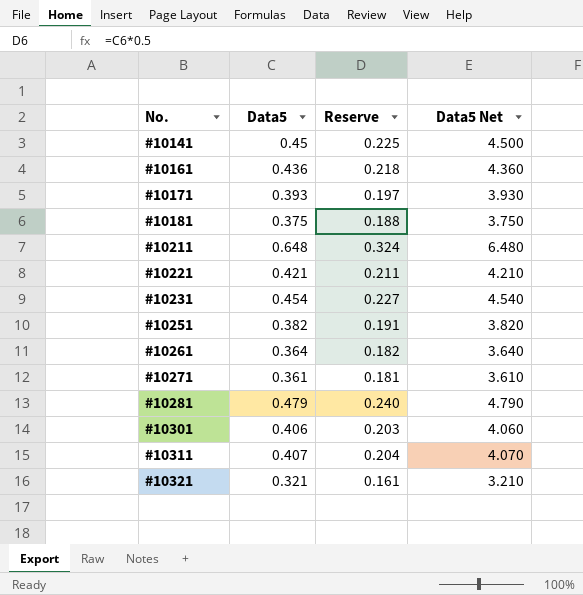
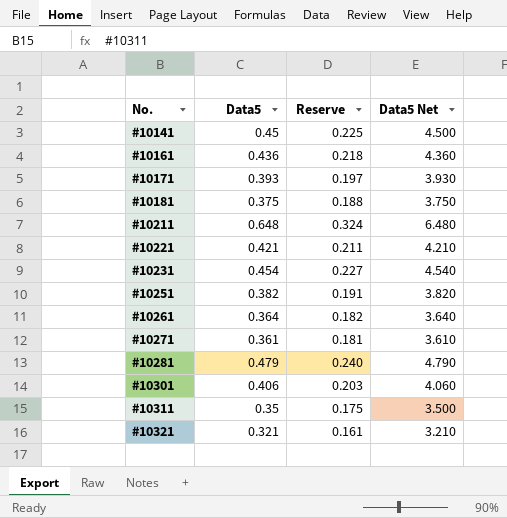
#10311 | Data5: 0.407 -> 0.35
#10311 | Reserve: 0.204 -> 0.175
#10311 | Data5 Net: 4.070 -> 3.500

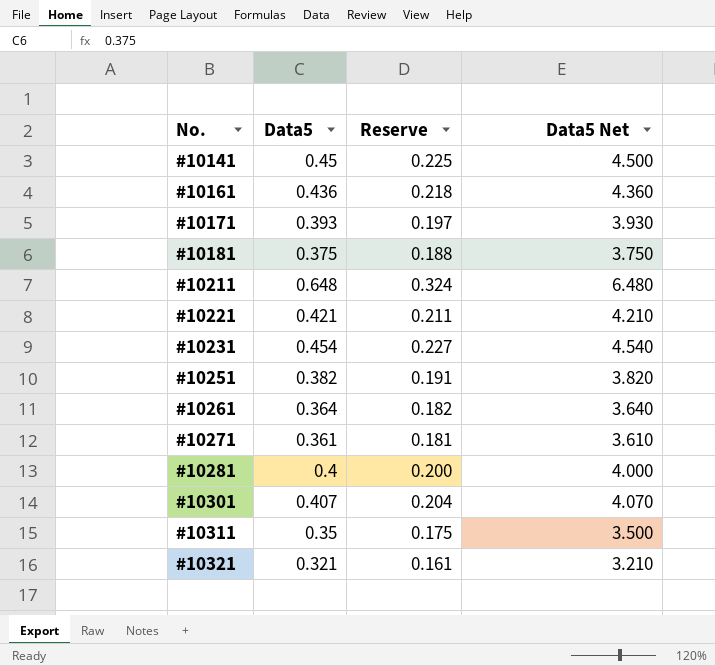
#10281 | Data5: 0.479 -> 0.4
#10281 | Reserve: 0.240 -> 0.200
#10281 | Data5 Net: 4.790 -> 4.000
#10301 | Data5: 0.406 -> 0.407
#10301 | Reserve: 0.203 -> 0.204
#10301 | Data5 Net: 4.060 -> 4.070

